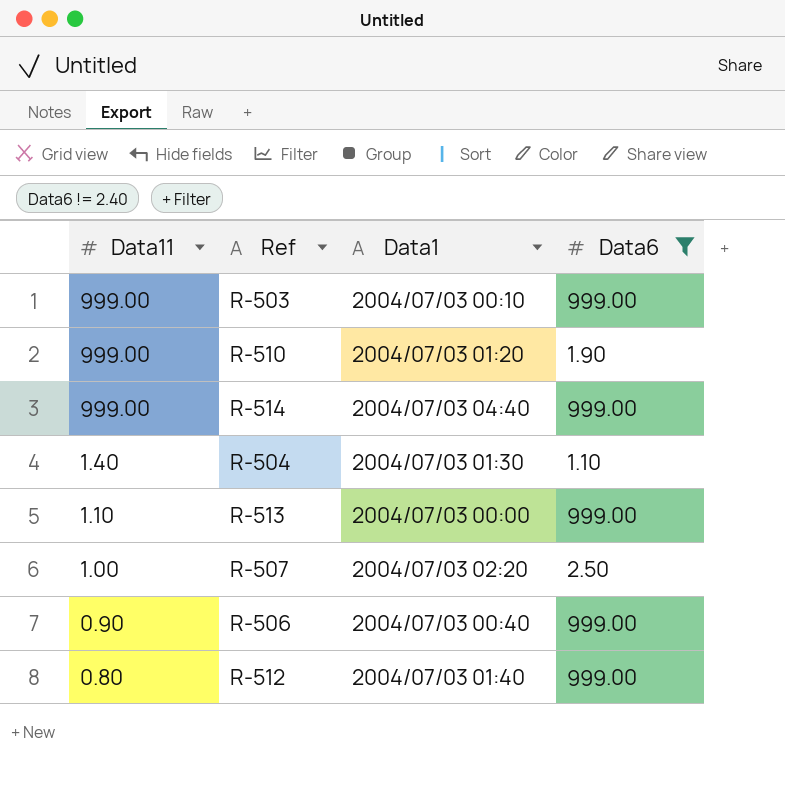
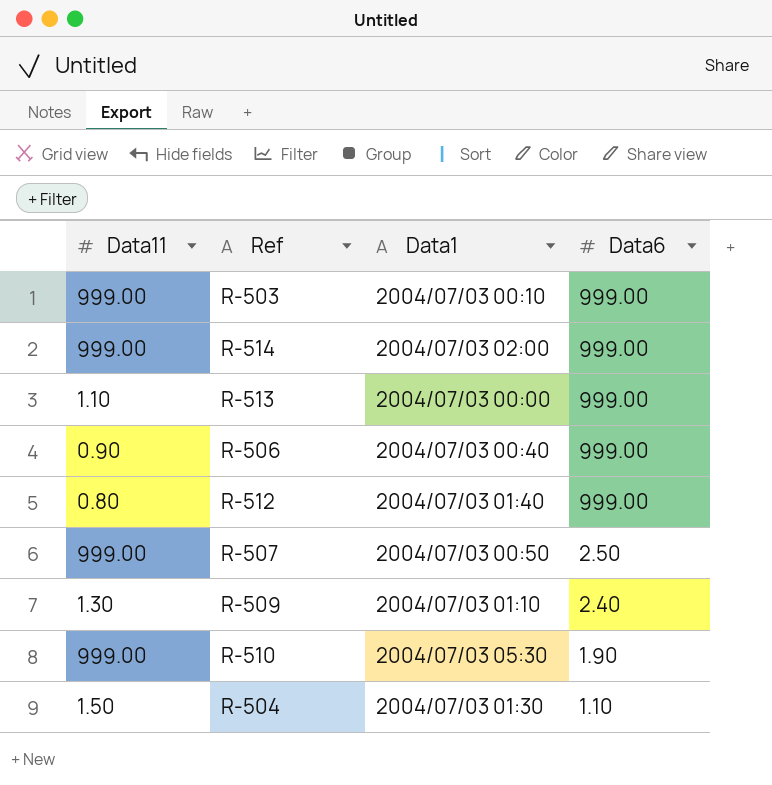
filter: Data6 != 2.40 -> none
row order: Data11 descending -> Data6 descending
R-514 | Data1: 2004/07/03 04:40 -> 2004/07/03 02:00
R-507 | Data11: 1.00 -> 999.00
R-507 | Data1: 2004/07/03 02:20 -> 2004/07/03 00:50
R-510 | Data1: 2004/07/03 01:20 -> 2004/07/03 05:30
R-504 | Data11: 1.40 -> 1.50

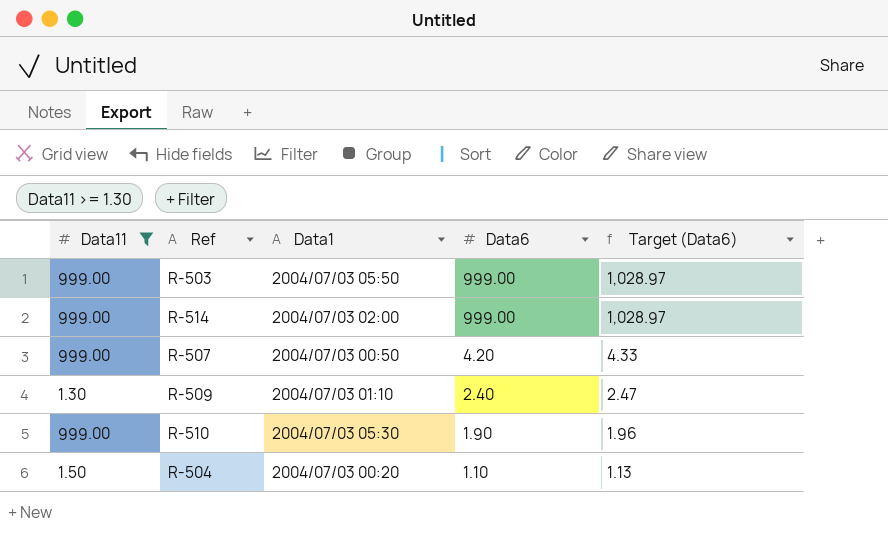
filter: none -> Data11 >= 1.30
column Target (Data6) | formula: none -> [Data6] * 1.03
R-503 | Data1: 2004/07/03 00:10 -> 2004/07/03 05:50
R-507 | Data6: 2.50 -> 4.20
R-504 | Data1: 2004/07/03 01:30 -> 2004/07/03 00:20

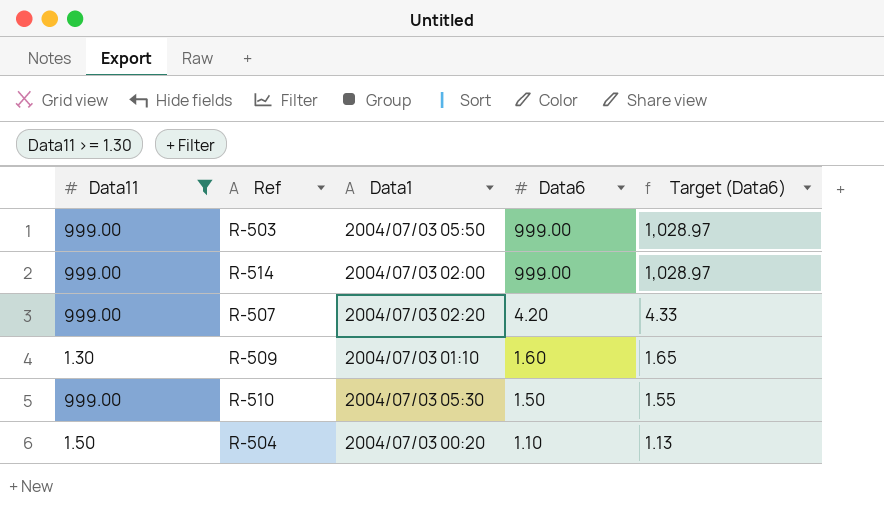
R-507 | Data1: 2004/07/03 00:50 -> 2004/07/03 02:20
R-509 | Data6: 2.40 -> 1.60
R-509 | Target (Data6): 2.47 -> 1.65
R-510 | Data6: 1.90 -> 1.50
R-510 | Target (Data6): 1.96 -> 1.55

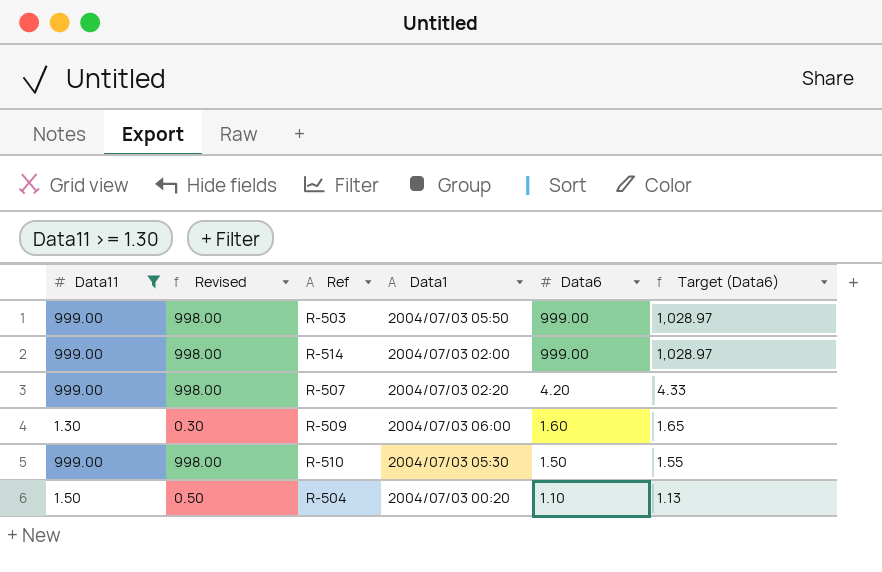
column Revised | formula: none -> [Data11] - 1
R-509 | Data1: 2004/07/03 01:10 -> 2004/07/03 06:00

